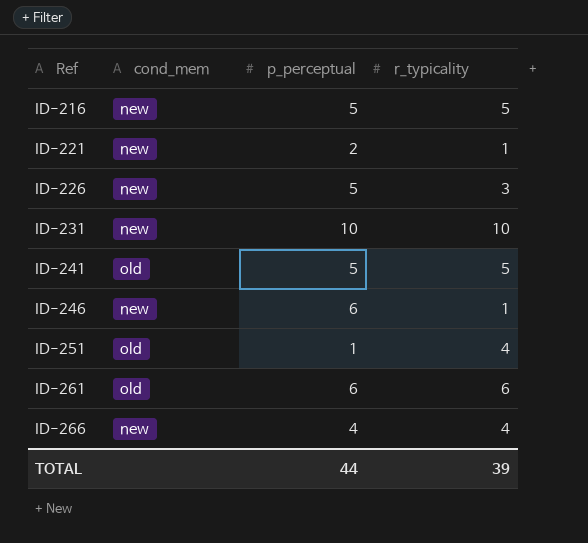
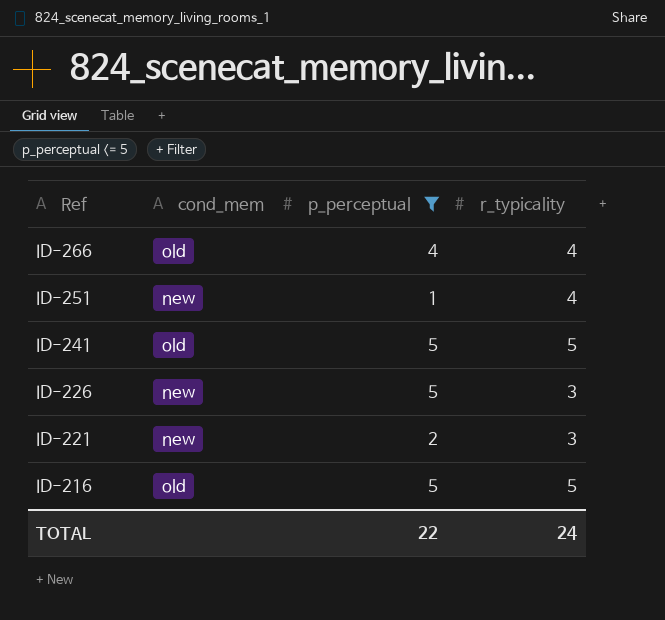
filter: none -> p_perceptual <= 5
row order: Ref ascending -> Ref descending
ID-266 | cond_mem: new -> old
ID-251 | cond_mem: old -> new
ID-221 | r_typicality: 1 -> 3
ID-216 | cond_mem: new -> old
TOTAL | p_perceptual: 44 -> 22
TOTAL | r_typicality: 39 -> 24

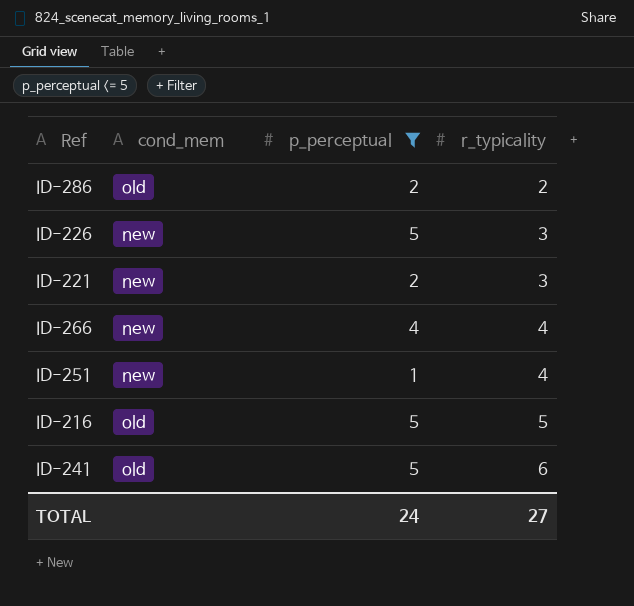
row order: Ref descending -> r_typicality ascending
row ID-286: none -> old | 2 | 2
ID-266 | cond_mem: old -> new
ID-241 | r_typicality: 5 -> 6
TOTAL | p_perceptual: 22 -> 24
TOTAL | r_typicality: 24 -> 27

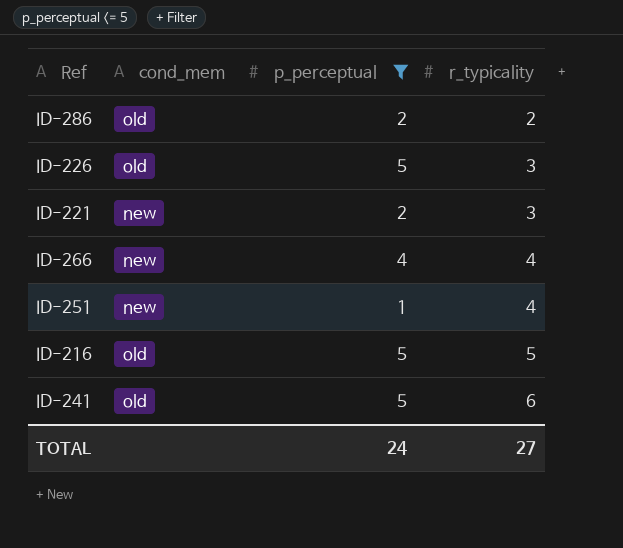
ID-226 | cond_mem: new -> old

